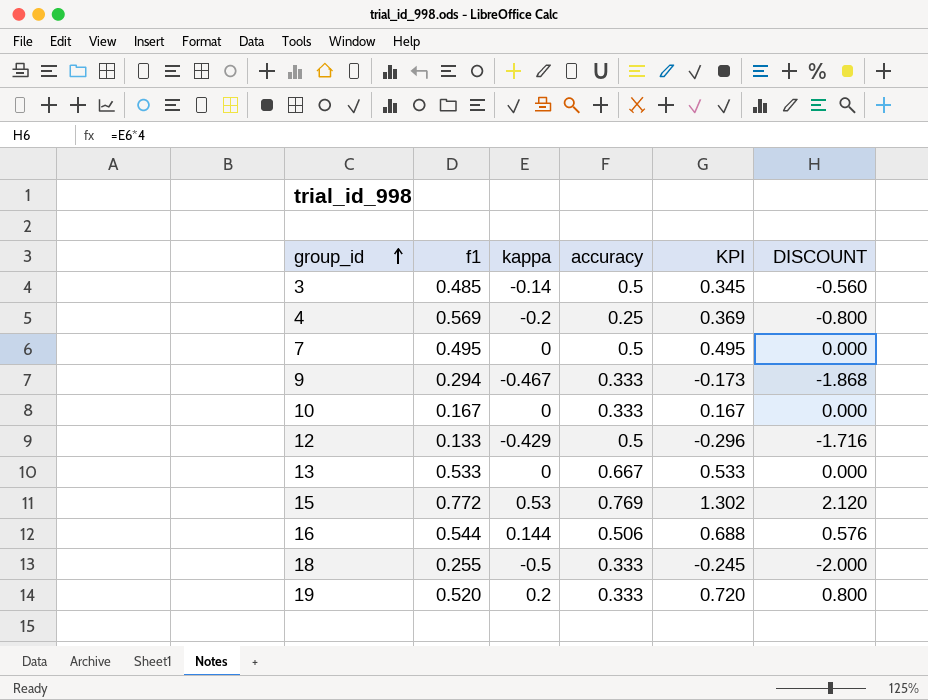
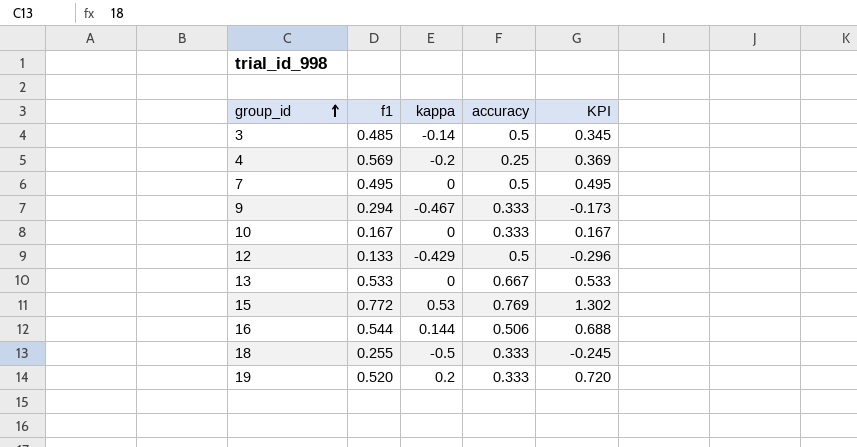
column DISCOUNT | formula: [kappa] * 4 -> none

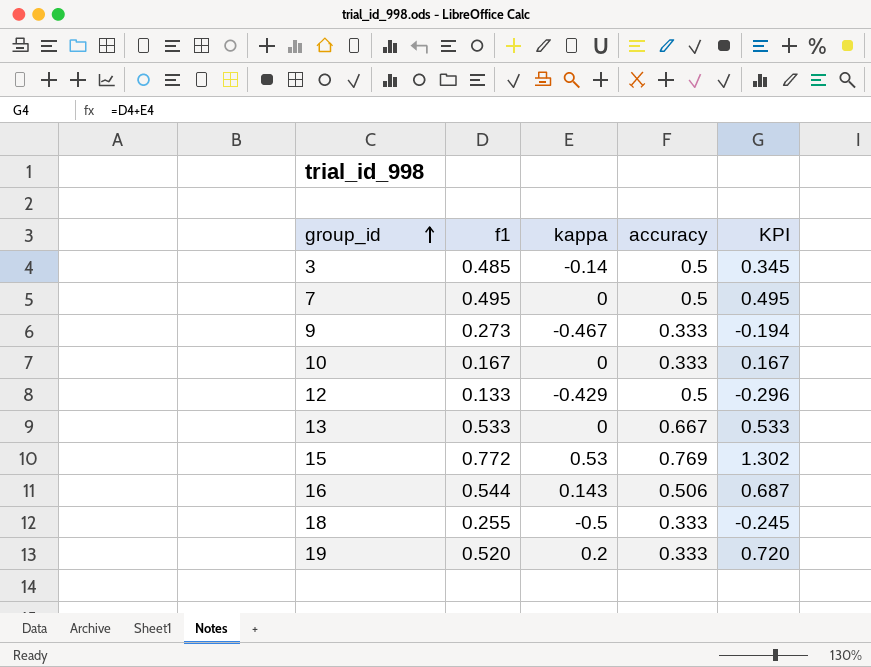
row 4: 0.569 | -0.2 | 0.25 | 0.369 -> none
9 | f1: 0.294 -> 0.273
9 | KPI: -0.173 -> -0.194
16 | kappa: 0.144 -> 0.143
16 | KPI: 0.688 -> 0.687

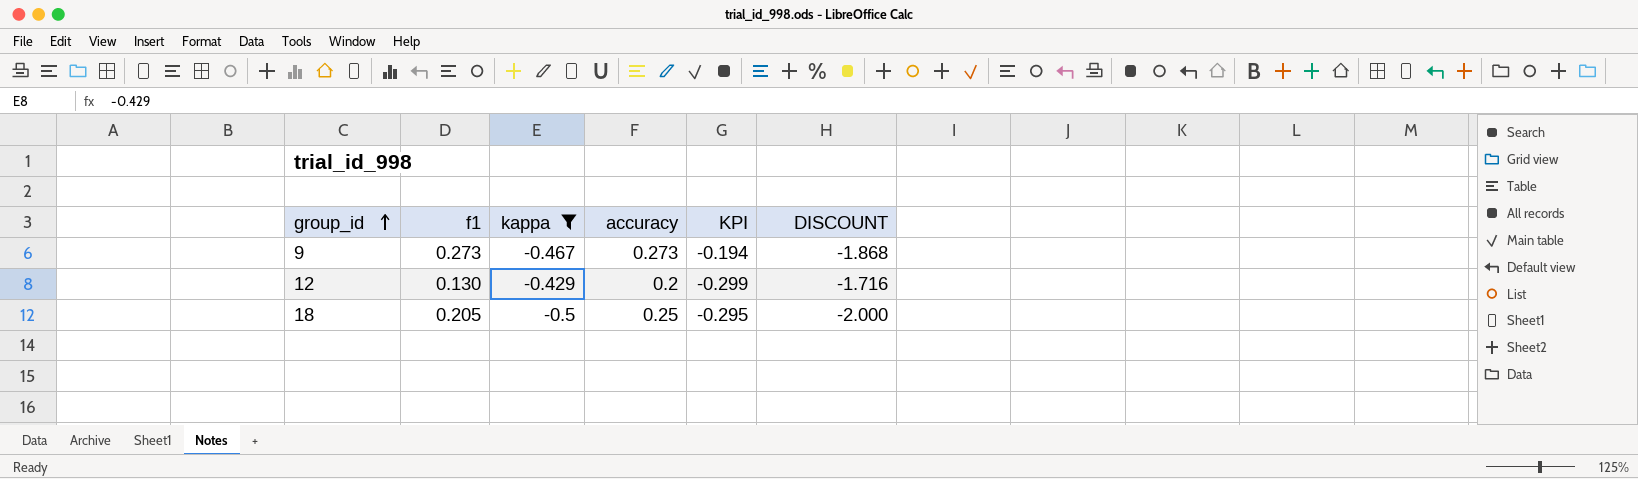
filter: none -> kappa <= -0.429
column DISCOUNT | formula: none -> [kappa] * 4
9 | accuracy: 0.333 -> 0.273
12 | f1: 0.133 -> 0.130
12 | accuracy: 0.5 -> 0.2
12 | KPI: -0.296 -> -0.299
18 | f1: 0.255 -> 0.205
18 | accuracy: 0.333 -> 0.25
18 | KPI: -0.245 -> -0.295

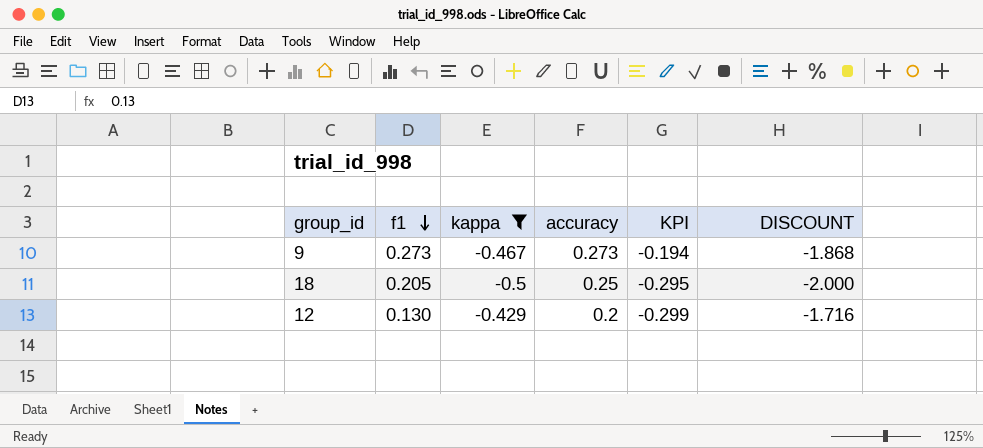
row order: group_id ascending -> f1 descending

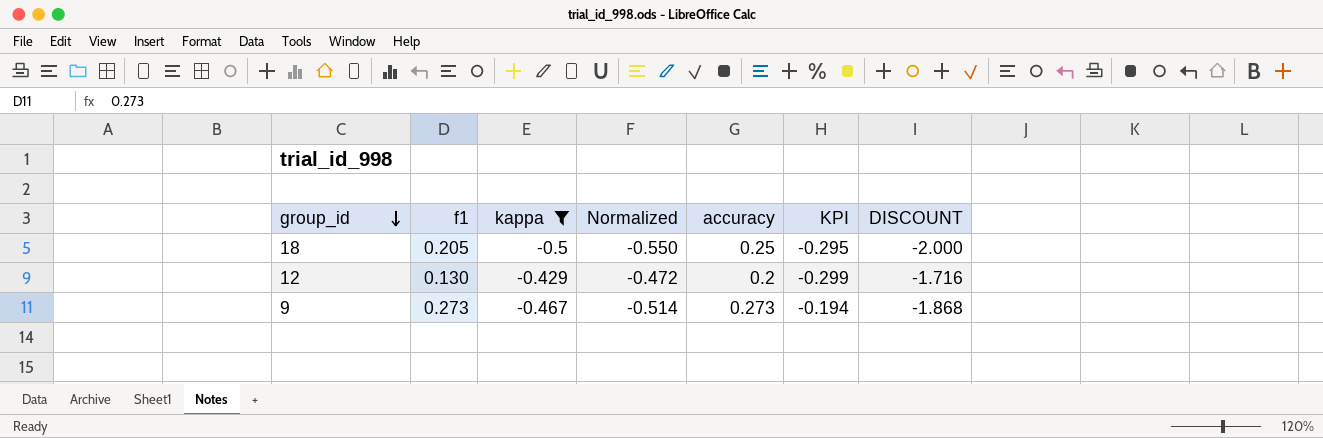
row order: f1 descending -> group_id descending
column Normalized | formula: none -> [kappa] * 1.1

